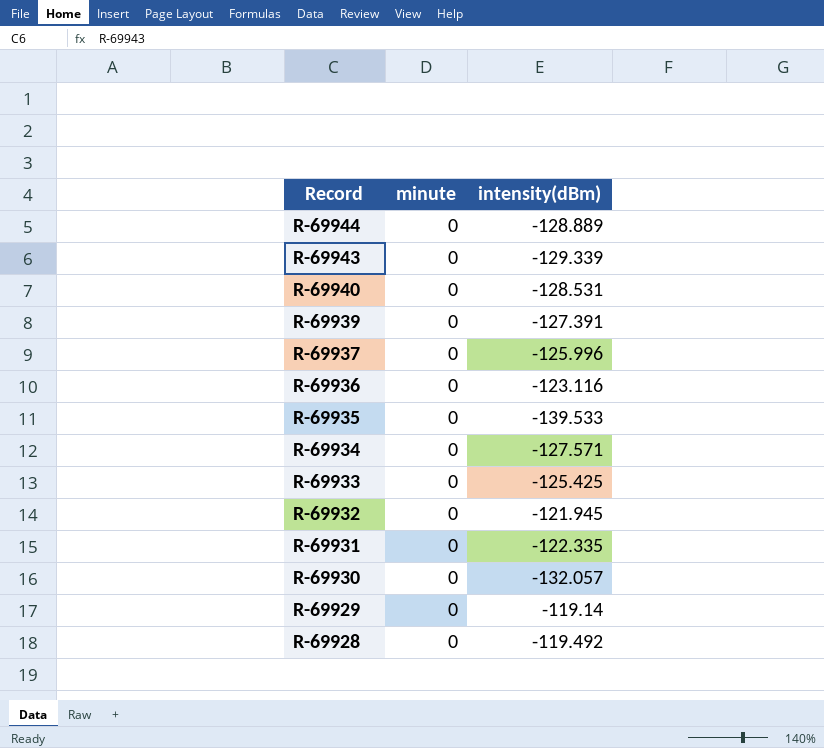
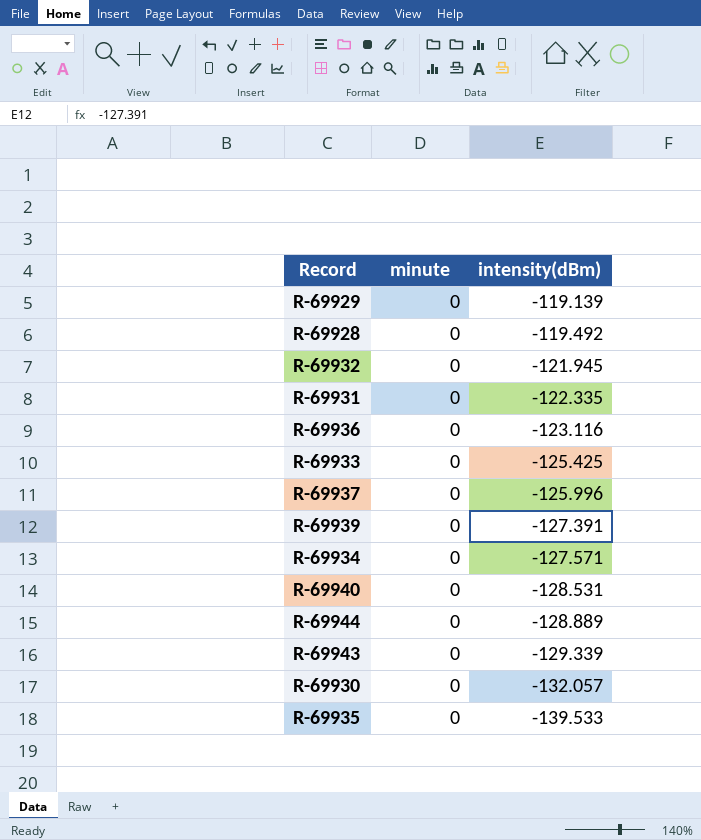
row order: Record descending -> intensity(dBm) descending
R-69929 | intensity(dBm): -119.14 -> -119.139

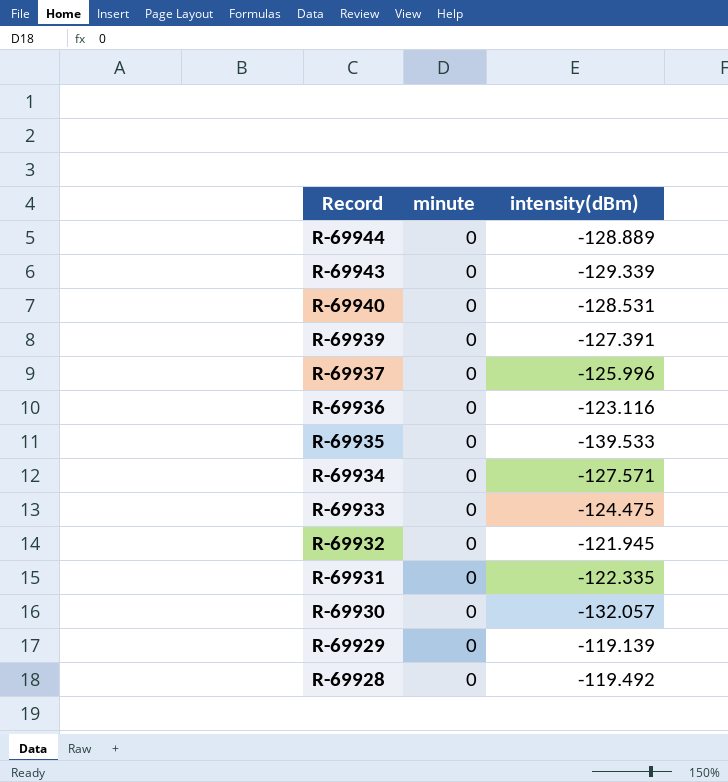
row order: intensity(dBm) descending -> Record descending
R-69933 | intensity(dBm): -125.425 -> -124.475

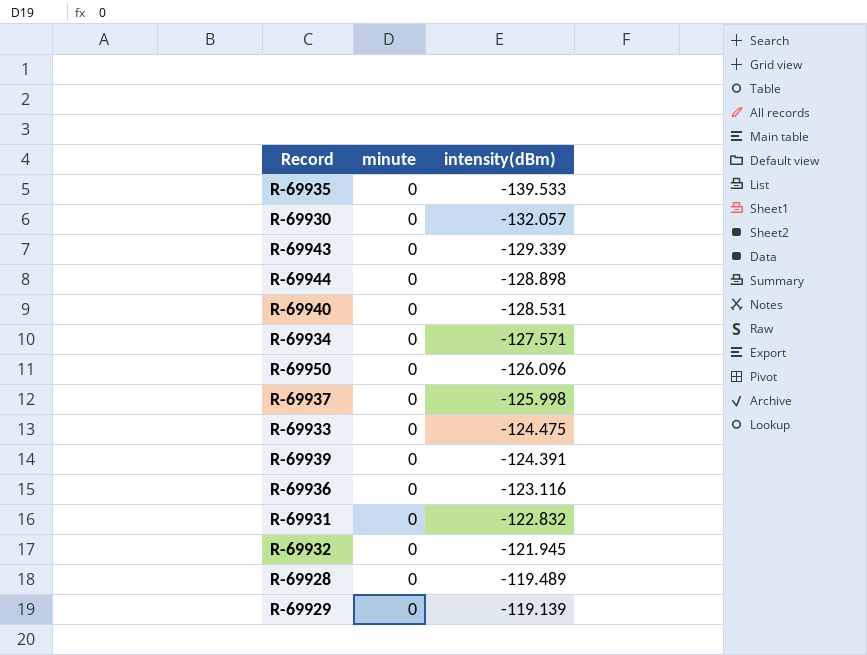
row order: Record descending -> intensity(dBm) ascending
R-69944 | intensity(dBm): -128.889 -> -128.898
row R-69950: none -> 0 | -126.096
R-69937 | intensity(dBm): -125.996 -> -125.998
R-69939 | intensity(dBm): -127.391 -> -124.391
R-69931 | intensity(dBm): -122.335 -> -122.832
R-69928 | intensity(dBm): -119.492 -> -119.489

